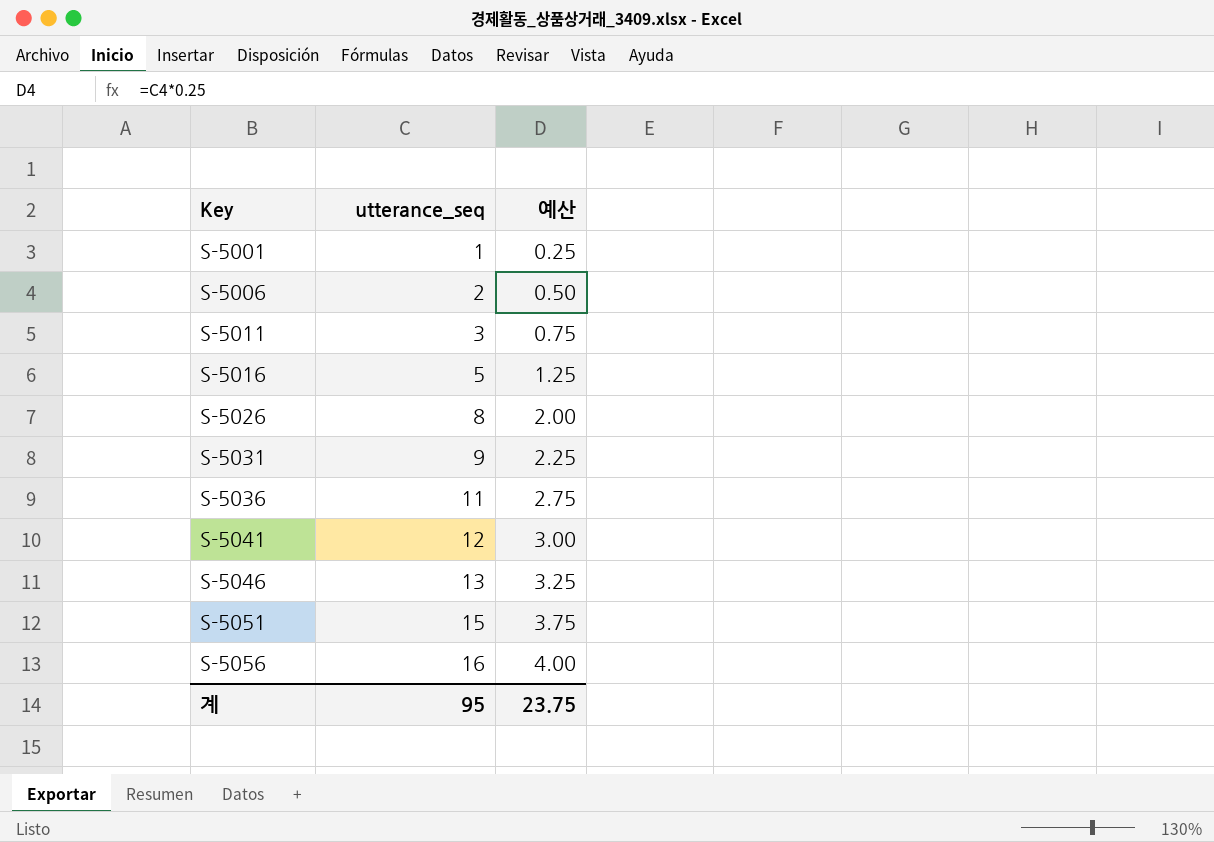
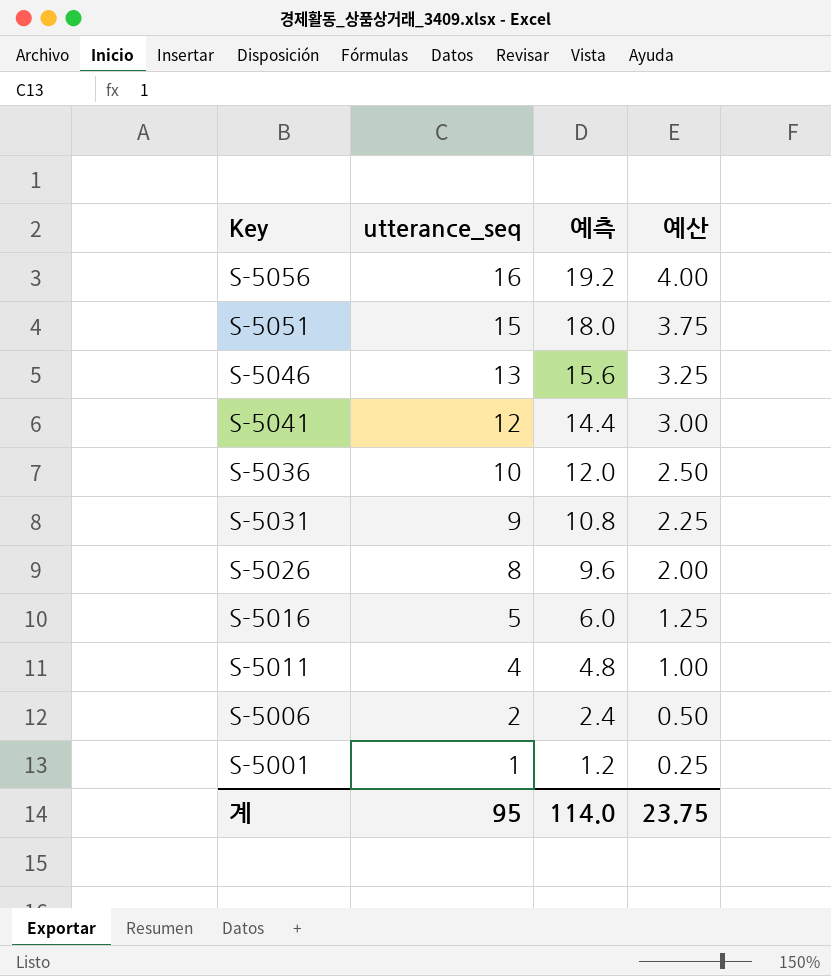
row order: Key ascending -> Key descending
column 예측 | formula: none -> [utterance_seq] * 1.2
S-5036 | utterance_seq: 11 -> 10
S-5036 | 예산: 2.75 -> 2.50
S-5011 | utterance_seq: 3 -> 4
S-5011 | 예산: 0.75 -> 1.00

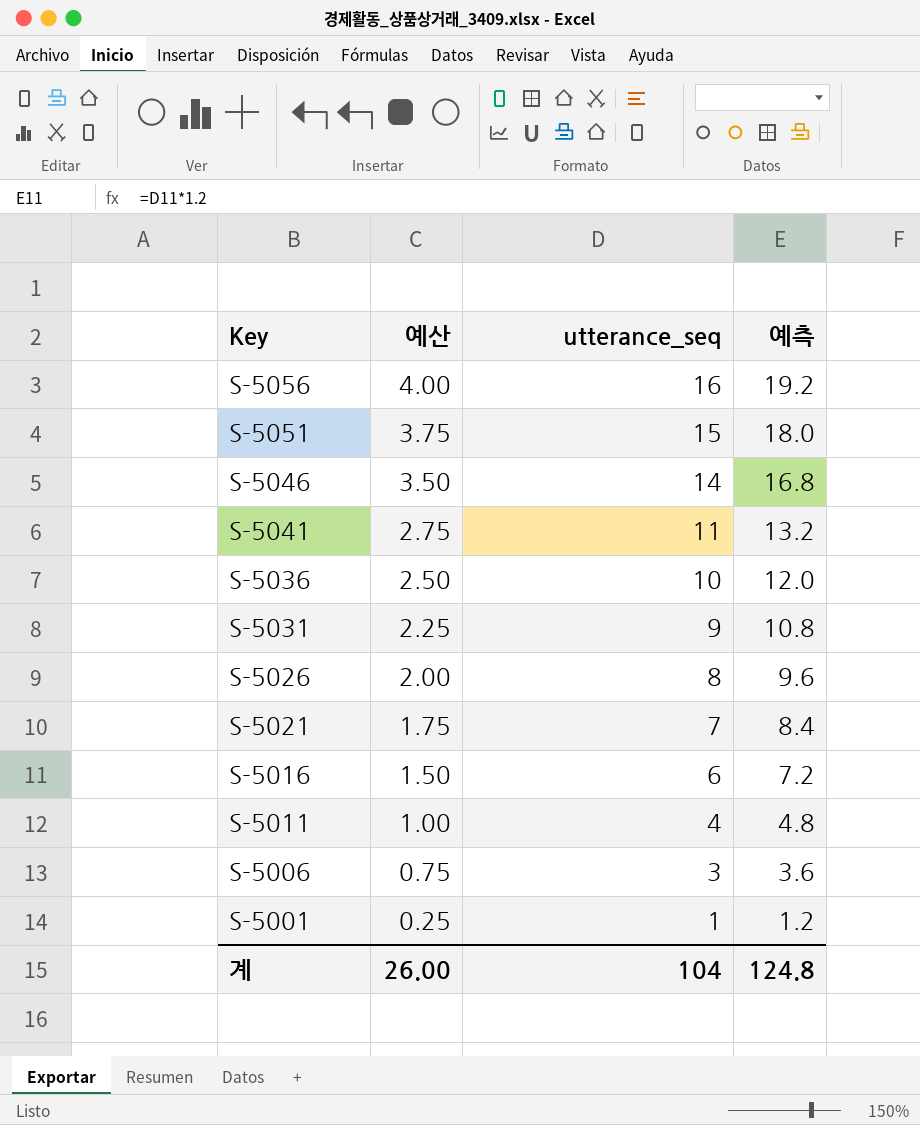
column 예산 | position: 4 -> 2
S-5046 | 예산: 3.25 -> 3.50
S-5046 | utterance_seq: 13 -> 14
S-5046 | 예측: 15.6 -> 16.8
S-5041 | 예산: 3.00 -> 2.75
S-5041 | utterance_seq: 12 -> 11
S-5041 | 예측: 14.4 -> 13.2
row S-5021: none -> 1.75 | 7 | 8.4
S-5016 | 예산: 1.25 -> 1.50
S-5016 | utterance_seq: 5 -> 6
S-5016 | 예측: 6.0 -> 7.2
S-5006 | 예산: 0.50 -> 0.75
S-5006 | utterance_seq: 2 -> 3
S-5006 | 예측: 2.4 -> 3.6
계 | 예산: 23.75 -> 26.00
계 | utterance_seq: 95 -> 104
계 | 예측: 114.0 -> 124.8

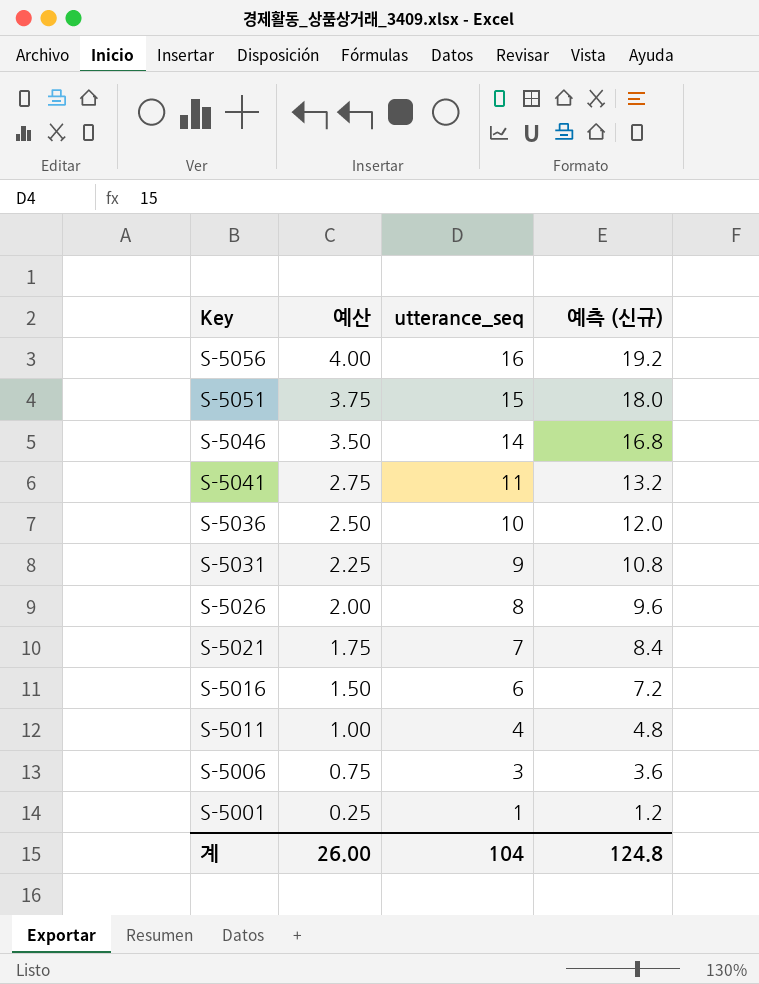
column name: 예측 -> 예측 (신규)

